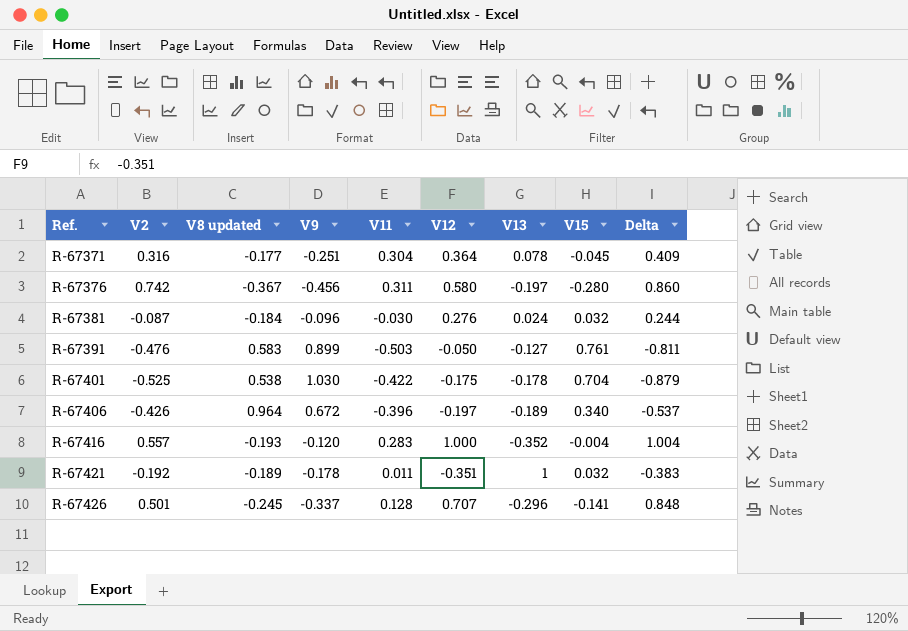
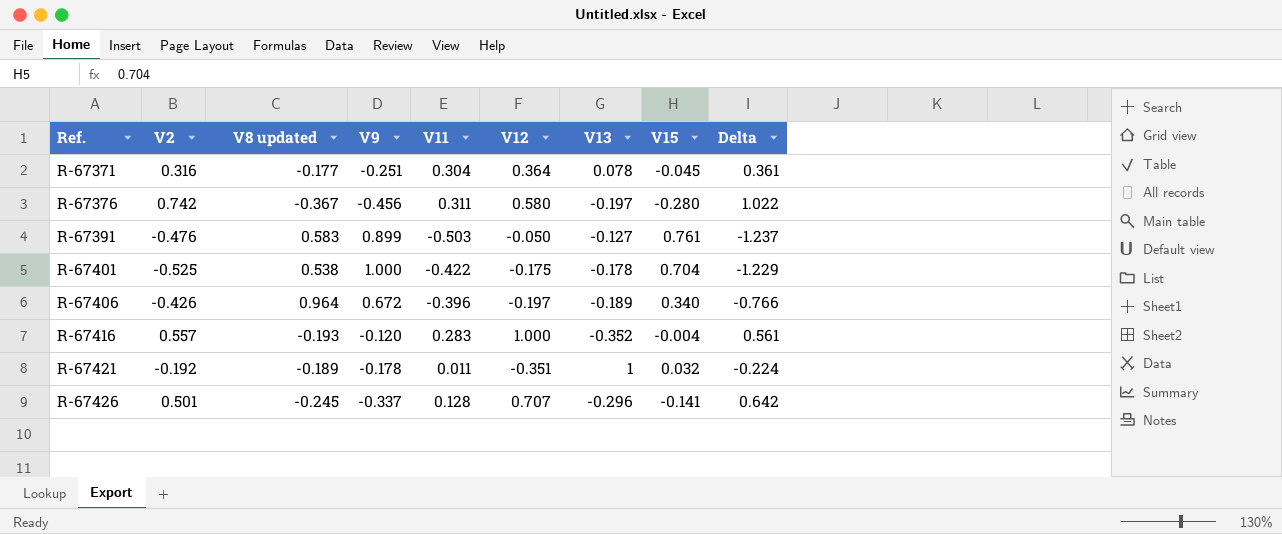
column Delta | formula: [V12] - [V15] -> [V2] - [V15]
row R-67381: -0.087 | -0.184 | -0.096 | -0.030 | 0.276 | 0.024 | 0.032 | 0.244 -> none
R-67401 | V9: 1.030 -> 1.000

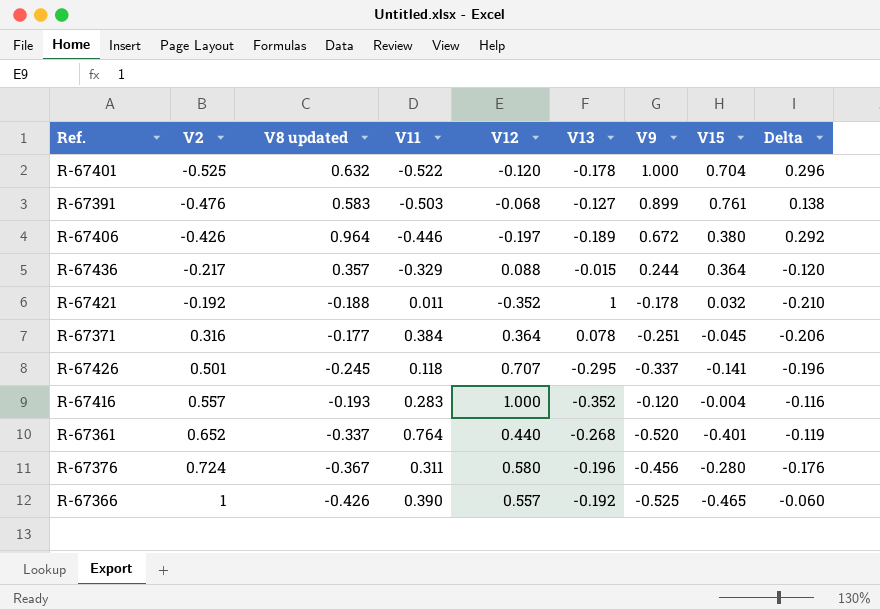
row order: Ref. ascending -> V2 ascending
column V9 | position: 4 -> 7
column Delta | formula: [V2] - [V15] -> [V9] - [V15]
R-67401 | V8 updated: 0.538 -> 0.632
R-67401 | V11: -0.422 -> -0.522
R-67401 | V12: -0.175 -> -0.120
R-67391 | V12: -0.050 -> -0.068
R-67406 | V11: -0.396 -> -0.446
R-67406 | V15: 0.340 -> 0.380
row R-67436: none -> -0.217 | 0.357 | -0.329 | 0.088 | -0.015 | 0.244 | 0.364 | -0.120
R-67421 | V8 updated: -0.189 -> -0.188
R-67421 | V12: -0.351 -> -0.352
R-67371 | V11: 0.304 -> 0.384
R-67426 | V11: 0.128 -> 0.118
R-67426 | V13: -0.296 -> -0.295
row R-67361: none -> 0.652 | -0.337 | 0.764 | 0.440 | -0.268 | -0.520 | -0.401 | -0.119
R-67376 | V2: 0.742 -> 0.724
R-67376 | V13: -0.197 -> -0.196
row R-67366: none -> 1 | -0.426 | 0.390 | 0.557 | -0.192 | -0.525 | -0.465 | -0.060

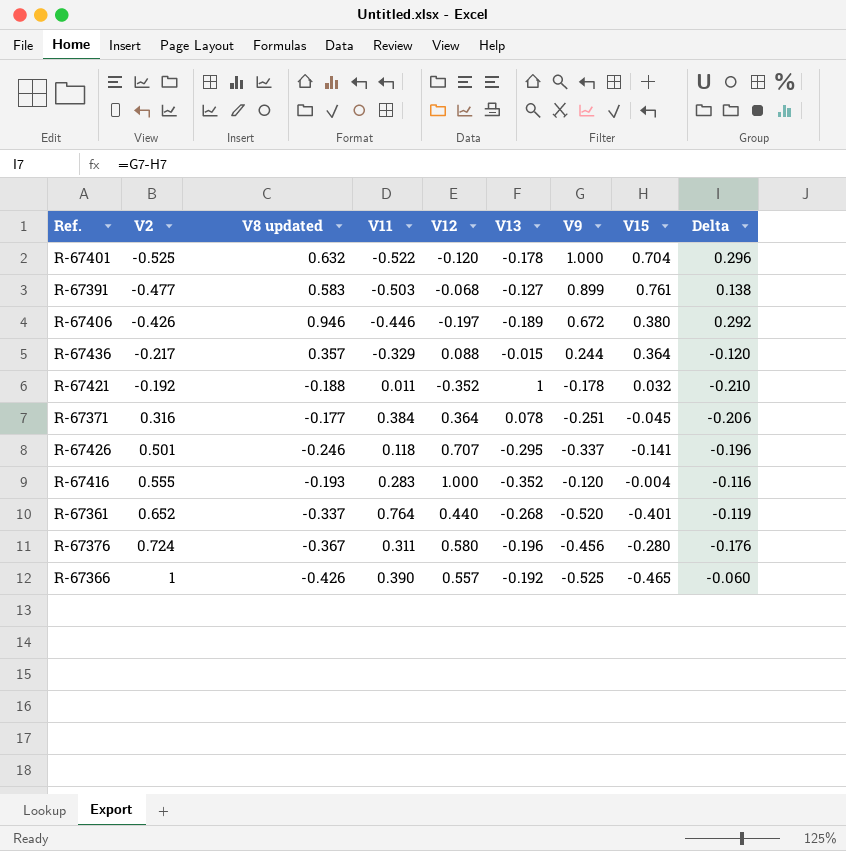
R-67391 | V2: -0.476 -> -0.477
R-67406 | V8 updated: 0.964 -> 0.946
R-67426 | V8 updated: -0.245 -> -0.246
R-67416 | V2: 0.557 -> 0.555

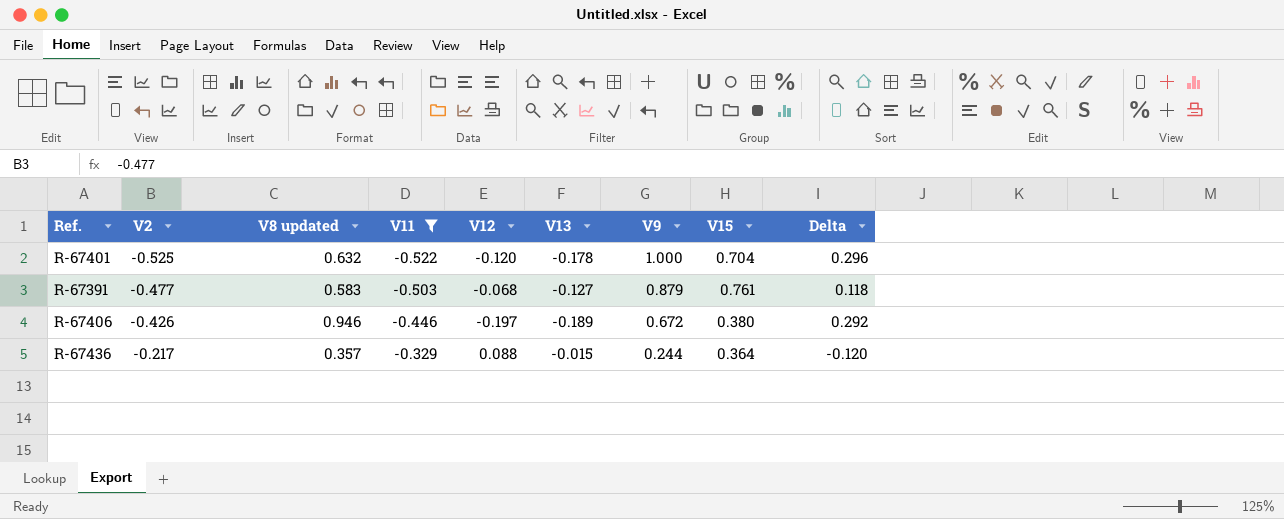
filter: none -> V11 <= -0.329
R-67391 | V9: 0.899 -> 0.879
R-67391 | Delta: 0.138 -> 0.118

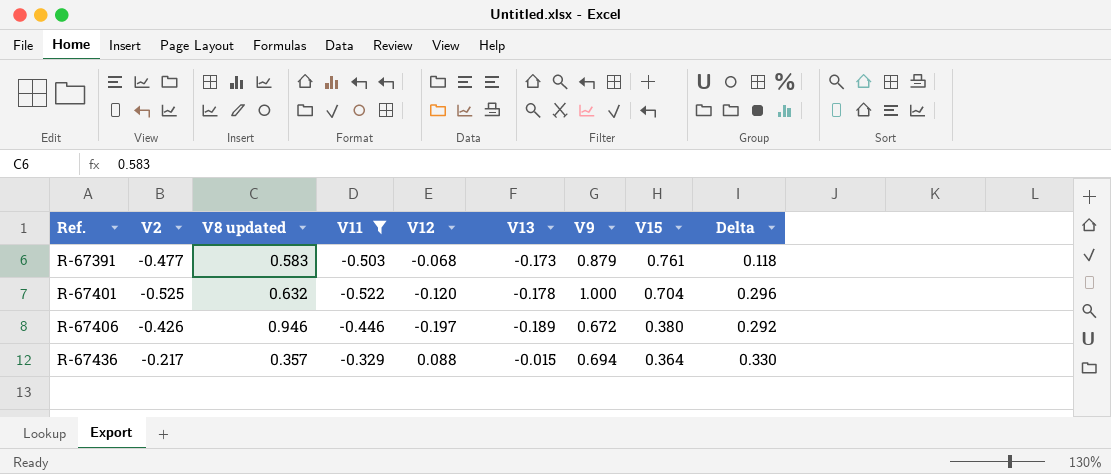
row order: V2 ascending -> Ref. ascending
R-67391 | V13: -0.127 -> -0.173
R-67436 | V9: 0.244 -> 0.694
R-67436 | Delta: -0.120 -> 0.330

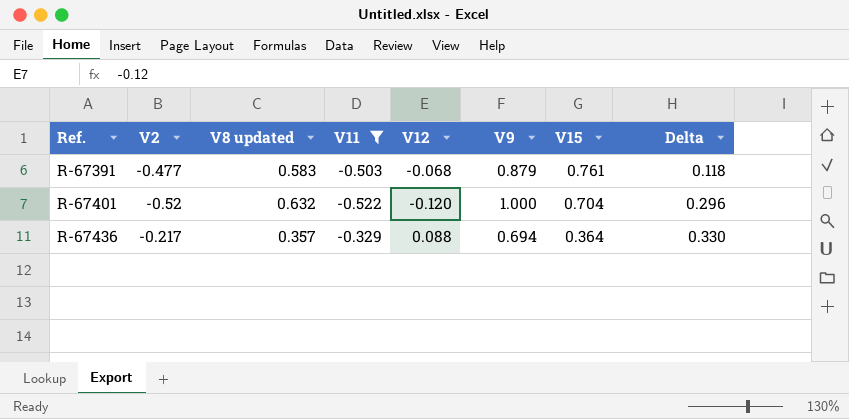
column V13 | position: 6 -> none
row R-67406: -0.426 | 0.946 | -0.446 | -0.197 | -0.189 | 0.672 | 0.380 | 0.292 -> none
R-67401 | V2: -0.525 -> -0.52

